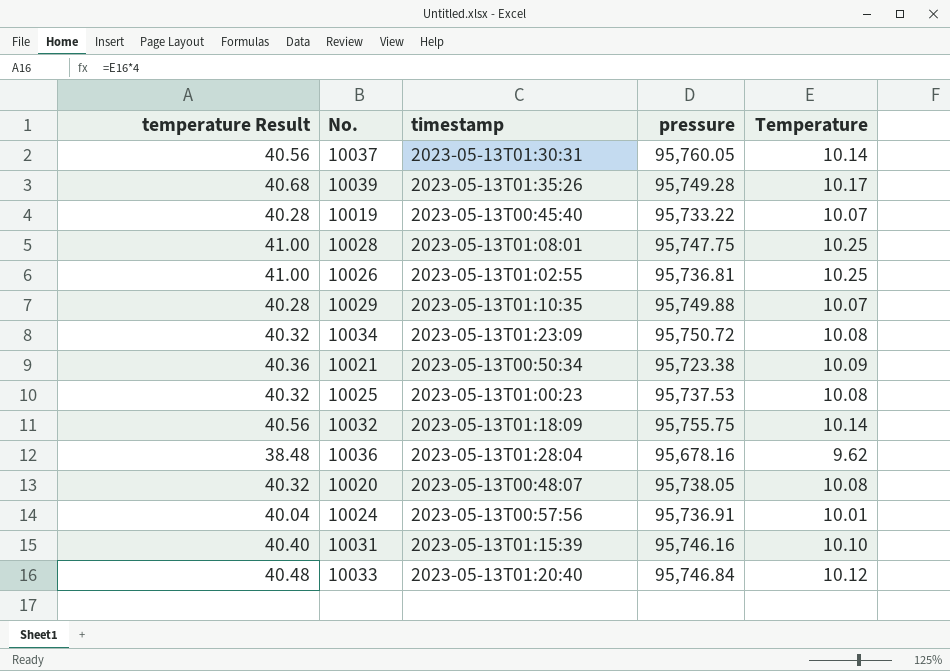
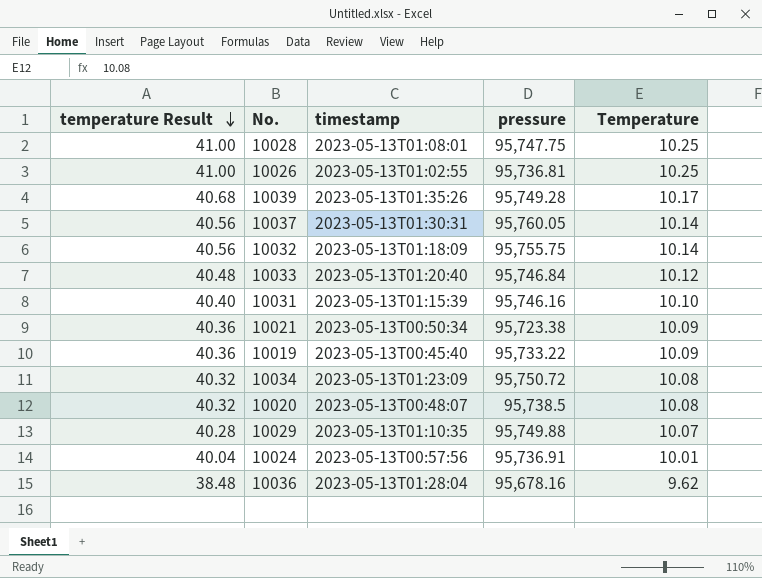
row order: none -> temperature Result descending
row 10025: 40.32 | 2023-05-13T01:00:23 | 95,737.53 | 10.08 -> none
10019 | temperature Result: 40.28 -> 40.36
10019 | Temperature: 10.07 -> 10.09
10020 | pressure: 95,738.05 -> 95,738.5

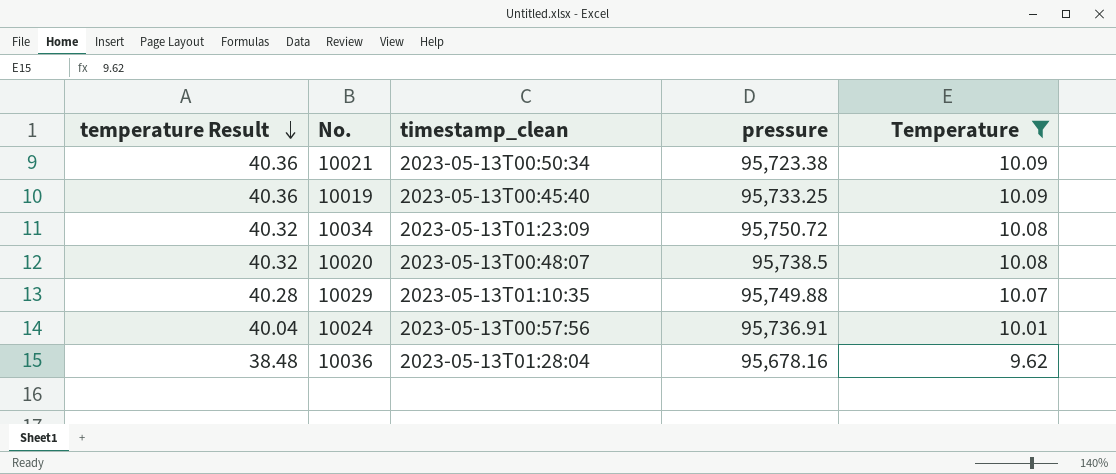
filter: none -> Temperature <= 10.09
column name: timestamp -> timestamp_clean
10019 | pressure: 95,733.22 -> 95,733.25

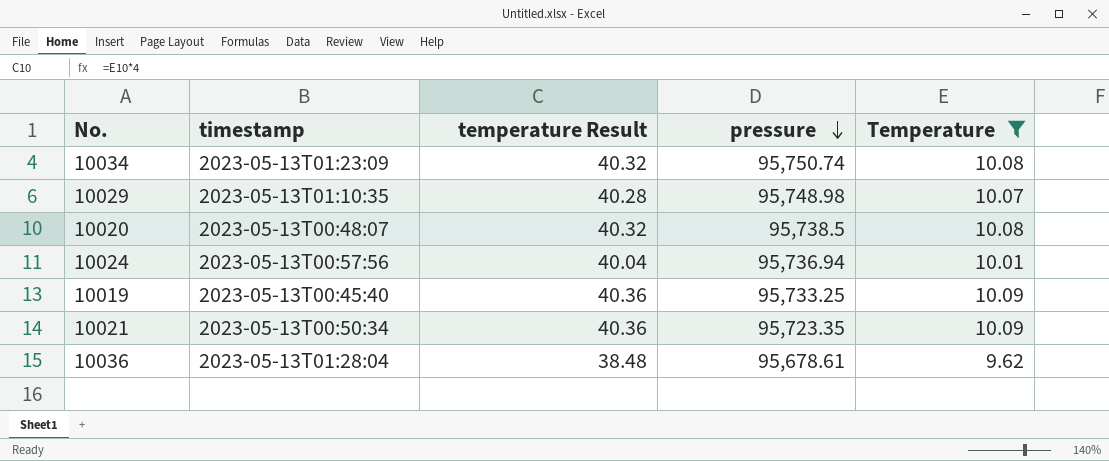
row order: temperature Result descending -> pressure descending
column name: timestamp_clean -> timestamp
column temperature Result | position: 1 -> 3
10034 | pressure: 95,750.72 -> 95,750.74
10029 | pressure: 95,749.88 -> 95,748.98
10024 | pressure: 95,736.91 -> 95,736.94
10021 | pressure: 95,723.38 -> 95,723.35
10036 | pressure: 95,678.16 -> 95,678.61

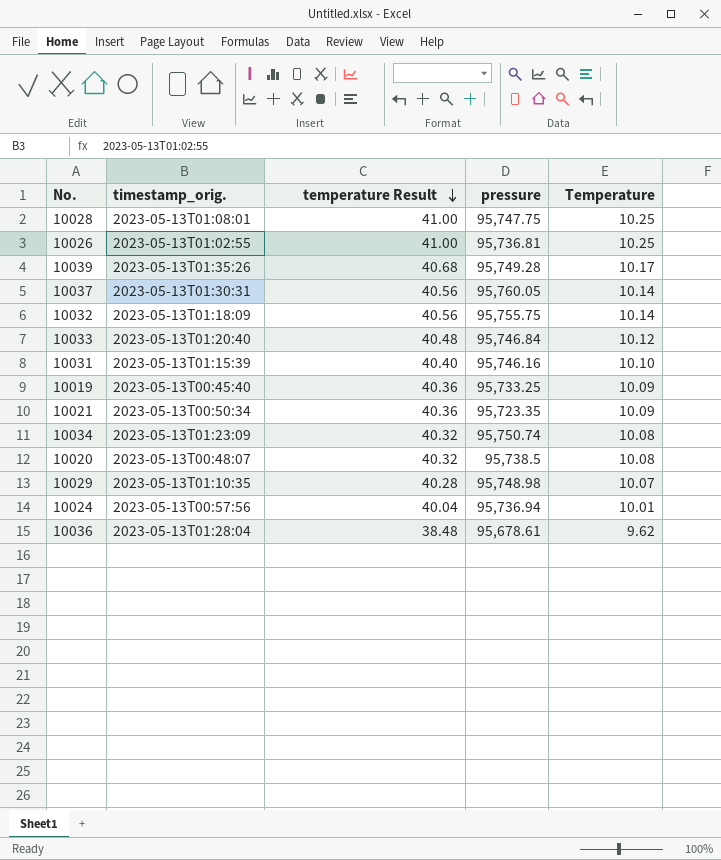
filter: Temperature <= 10.09 -> none
row order: pressure descending -> temperature Result descending
column name: timestamp -> timestamp_orig.

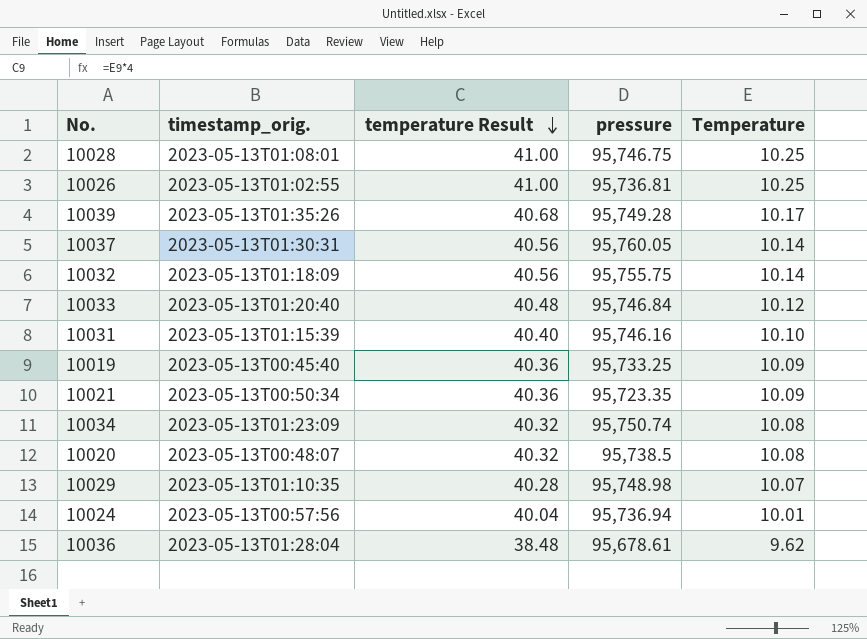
10028 | pressure: 95,747.75 -> 95,746.75

